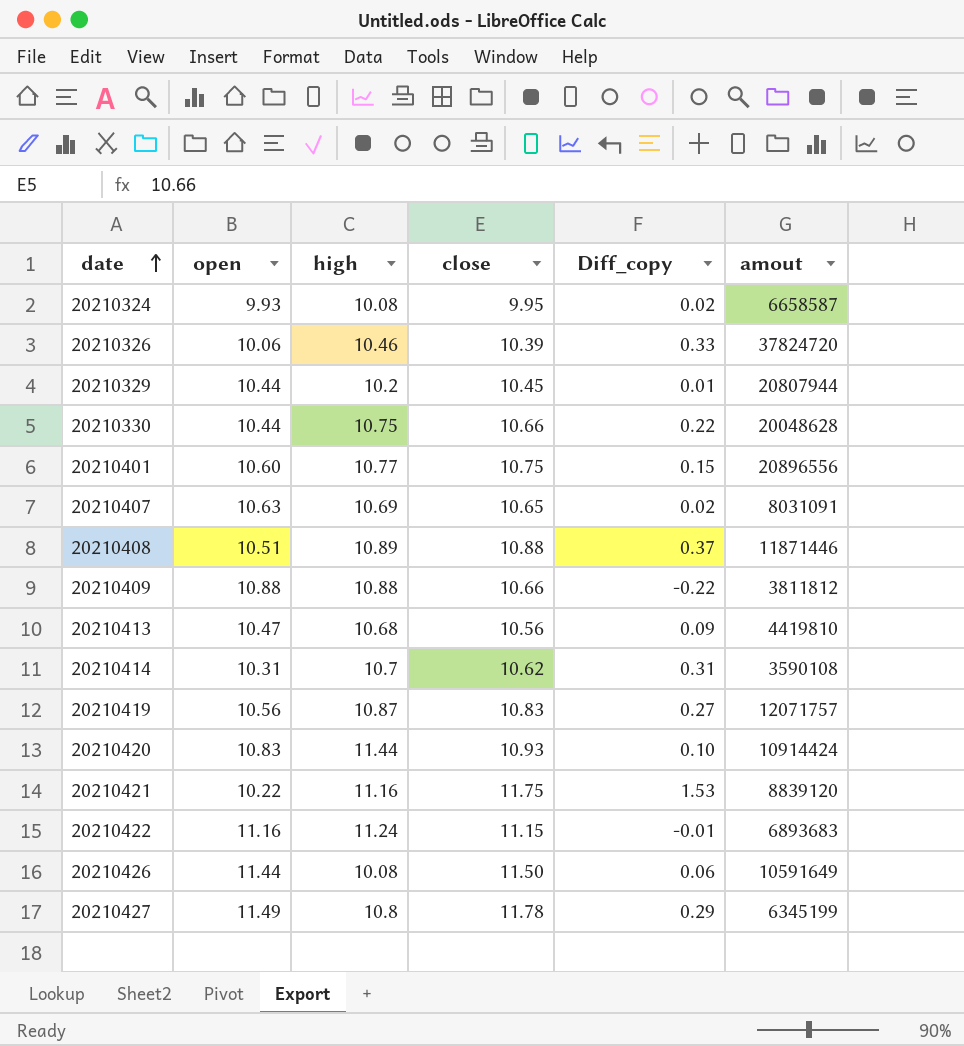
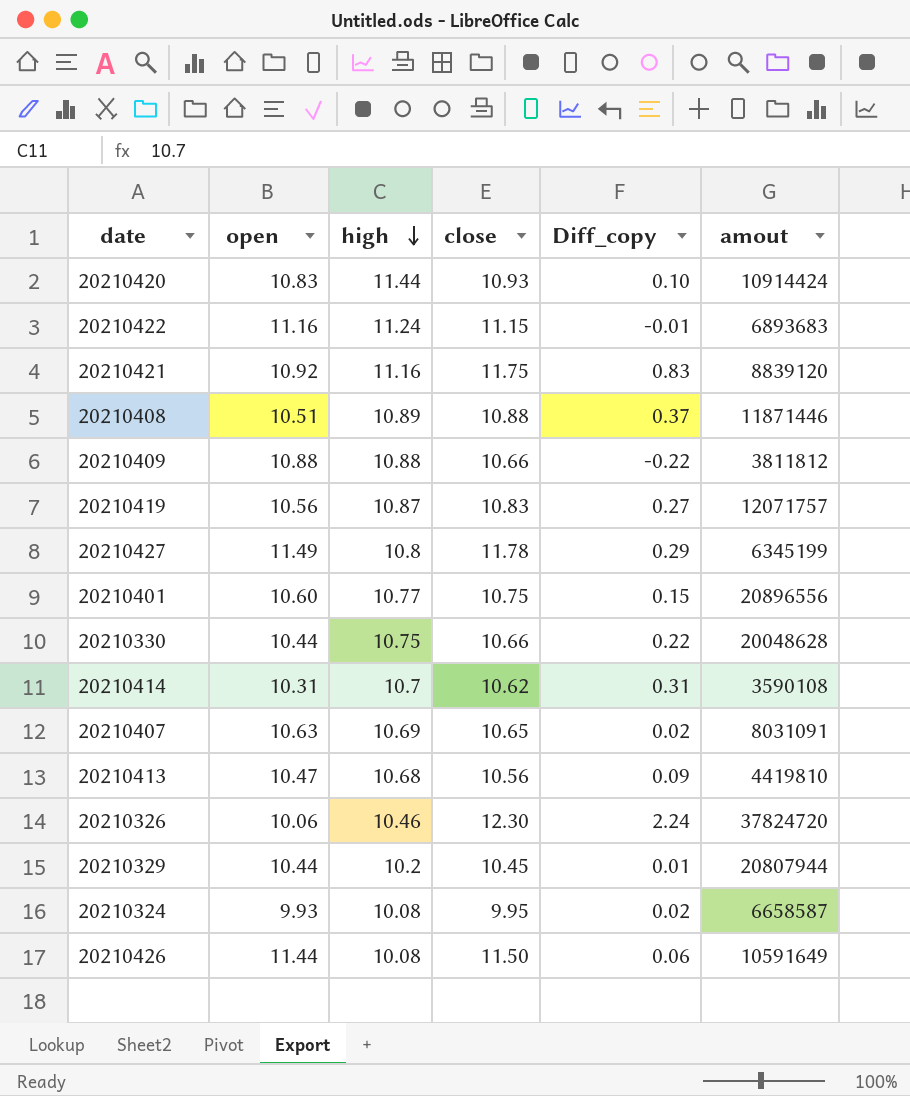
row order: date ascending -> high descending
20210421 | open: 10.22 -> 10.92
20210421 | Diff_copy: 1.53 -> 0.83
20210326 | close: 10.39 -> 12.30
20210326 | Diff_copy: 0.33 -> 2.24

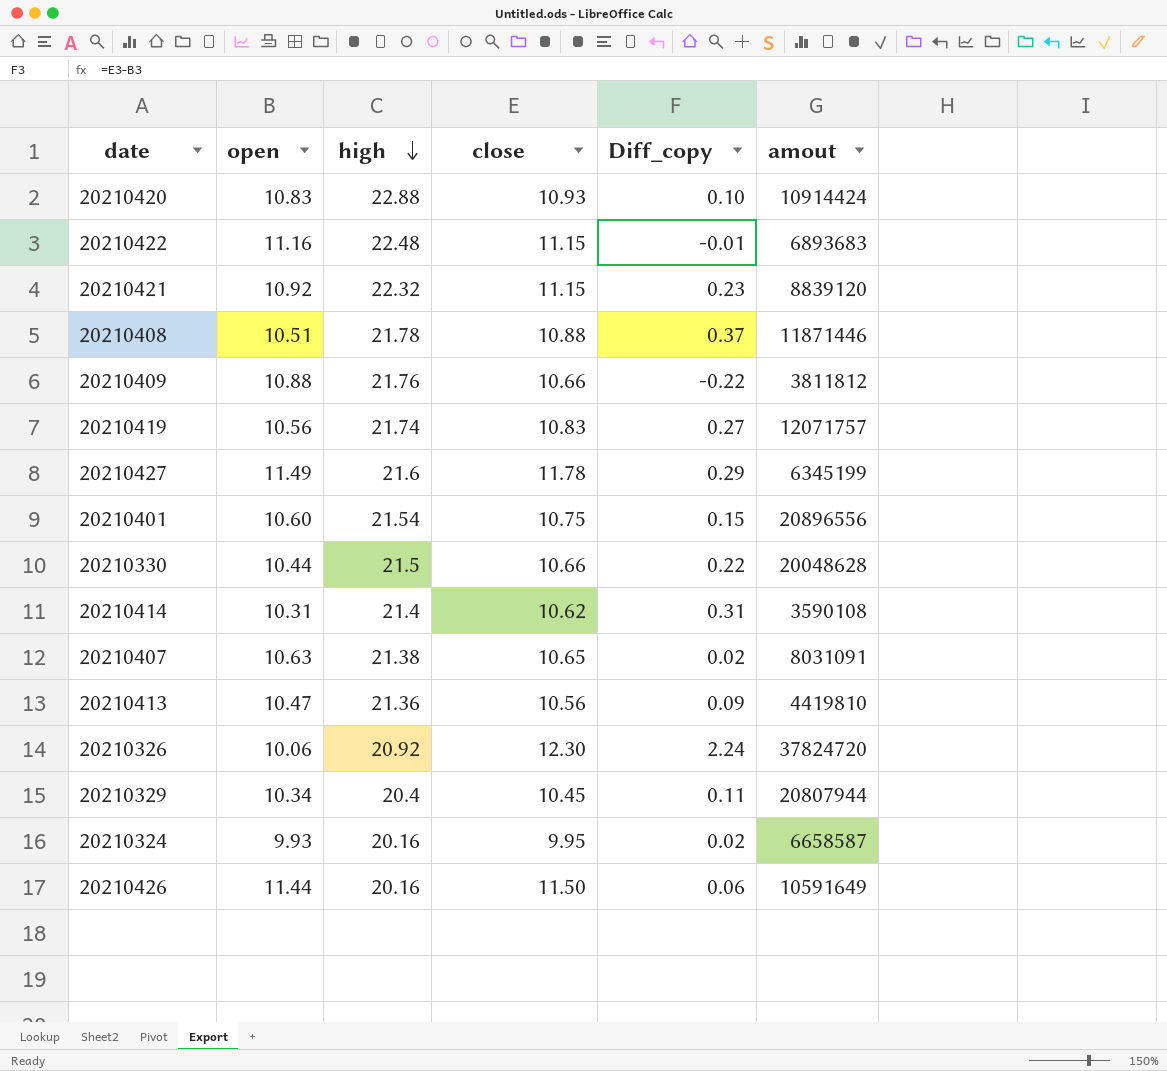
20210420 | high: 11.44 -> 22.88
20210422 | high: 11.24 -> 22.48
20210421 | high: 11.16 -> 22.32
20210421 | close: 11.75 -> 11.15
20210421 | Diff_copy: 0.83 -> 0.23
20210408 | high: 10.89 -> 21.78
20210409 | high: 10.88 -> 21.76
20210419 | high: 10.87 -> 21.74
20210427 | high: 10.8 -> 21.6
20210401 | high: 10.77 -> 21.54
20210330 | high: 10.75 -> 21.5
20210414 | high: 10.7 -> 21.4
20210407 | high: 10.69 -> 21.38
20210413 | high: 10.68 -> 21.36
20210326 | high: 10.46 -> 20.92
20210329 | open: 10.44 -> 10.34
20210329 | high: 10.2 -> 20.4
20210329 | Diff_copy: 0.01 -> 0.11
20210324 | high: 10.08 -> 20.16
20210426 | high: 10.08 -> 20.16

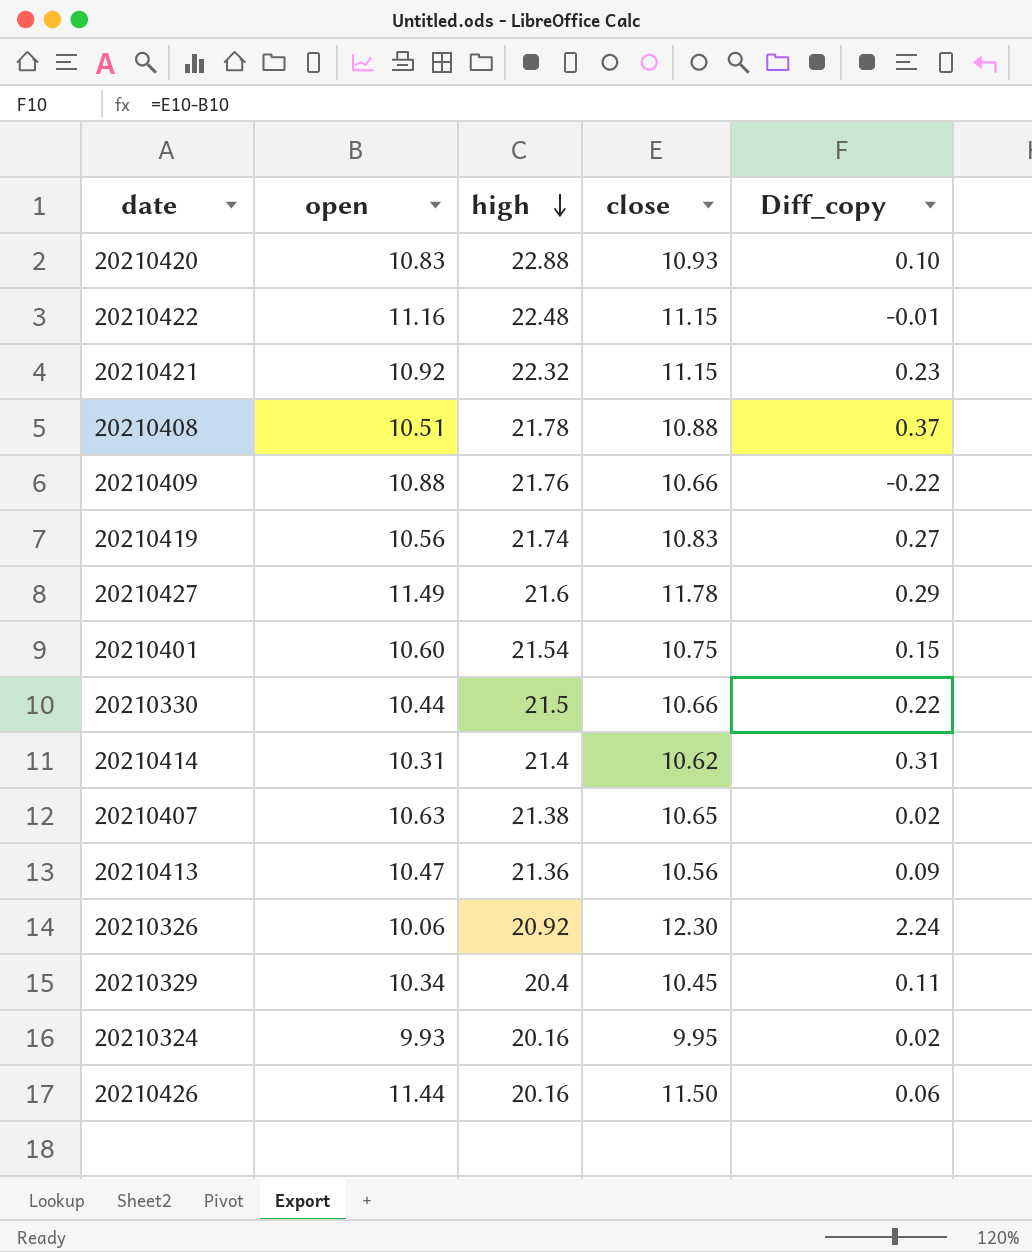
column amout | position: 6 -> none

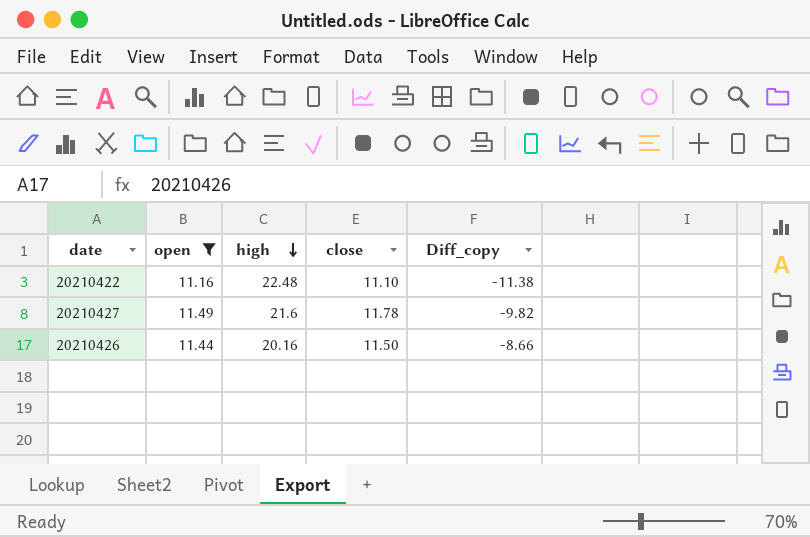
filter: none -> open >= 11.16
column Diff_copy | formula: [close] - [open] -> [close] - [high]
20210422 | close: 11.15 -> 11.10

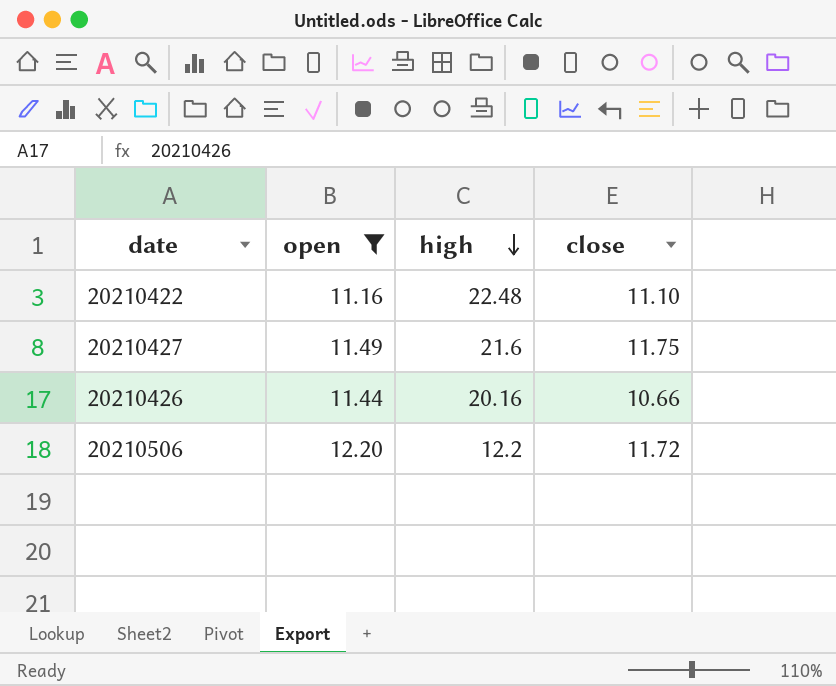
column Diff_copy | formula: [close] - [high] -> none
20210427 | close: 11.78 -> 11.75
20210426 | close: 11.50 -> 10.66
row 20210506: none -> 12.20 | 12.2 | 11.72

